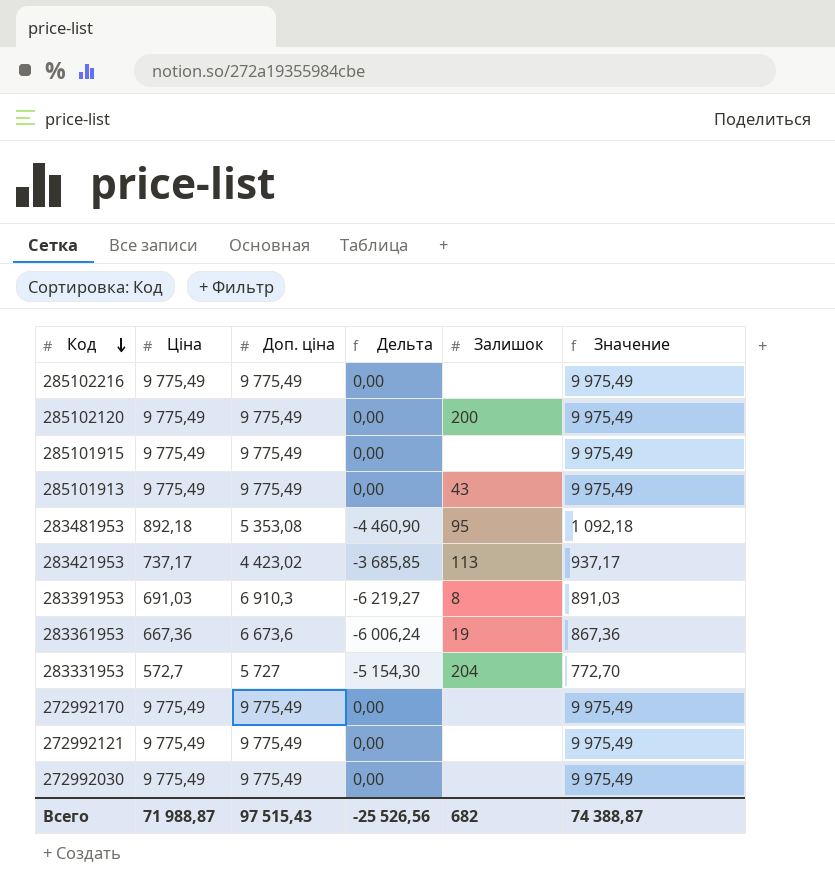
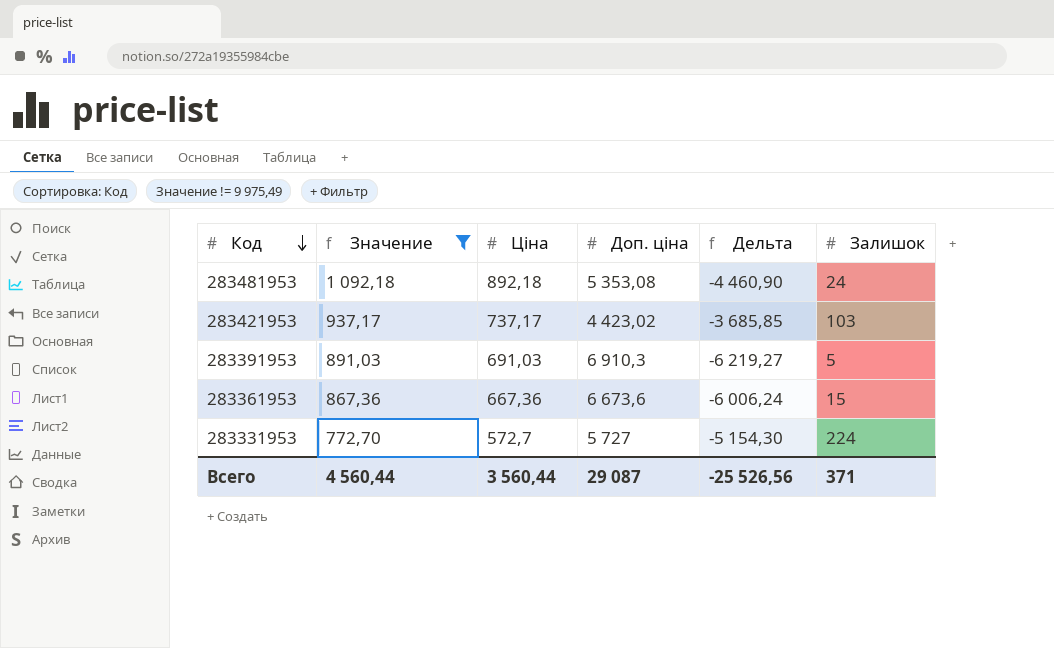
filter: none -> Значение != 9 975,49
column Значение | position: 6 -> 2
283481953 | Залишок: 95 -> 24
283421953 | Залишок: 113 -> 103
283391953 | Залишок: 8 -> 5
283361953 | Залишок: 19 -> 15
283331953 | Залишок: 204 -> 224
Всего | Значение: 74 388,87 -> 4 560,44
Всего | Ціна: 71 988,87 -> 3 560,44
Всего | Доп. ціна: 97 515,43 -> 29 087
Всего | Залишок: 682 -> 371

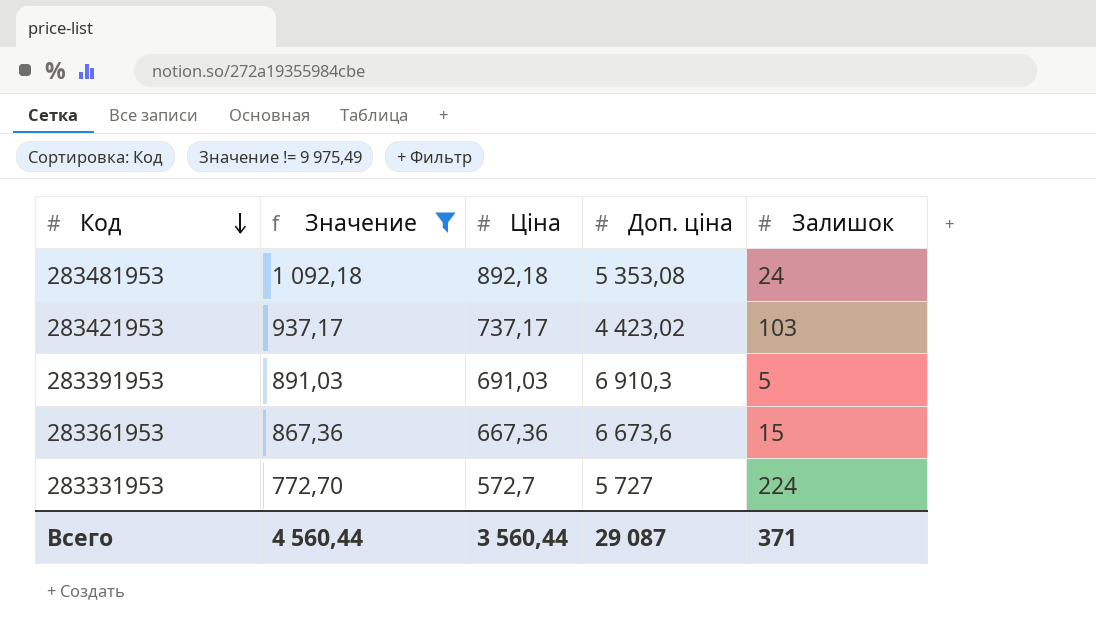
column Дельта | formula: [Ціна] - [Доп. ціна] -> none

